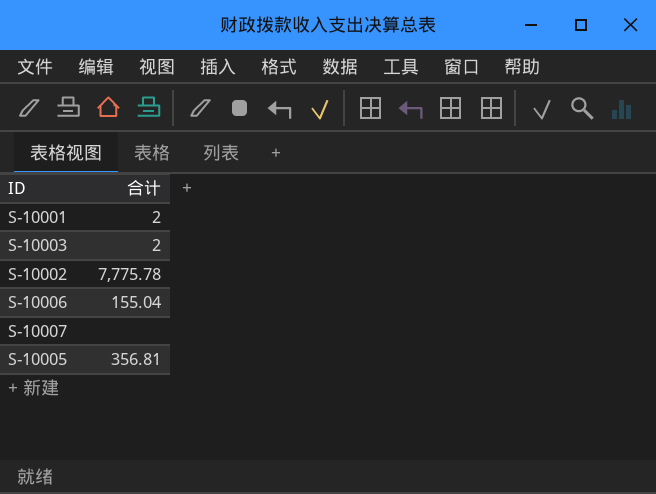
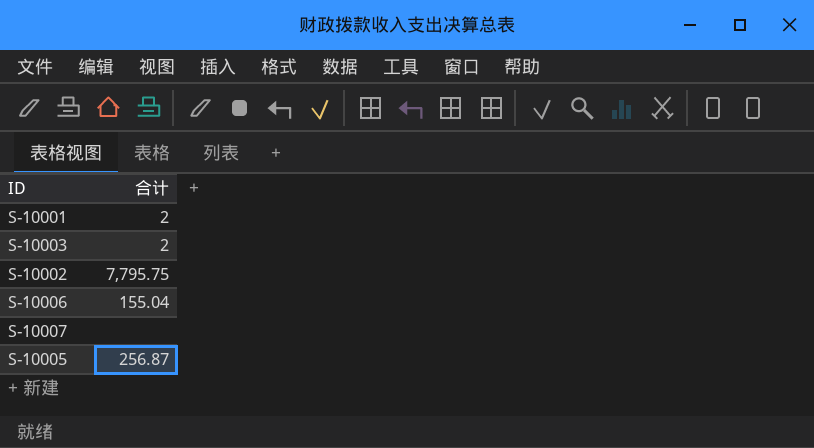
S-10002 | 合计: 7,775.78 -> 7,795.75
S-10005 | 合计: 356.81 -> 256.87

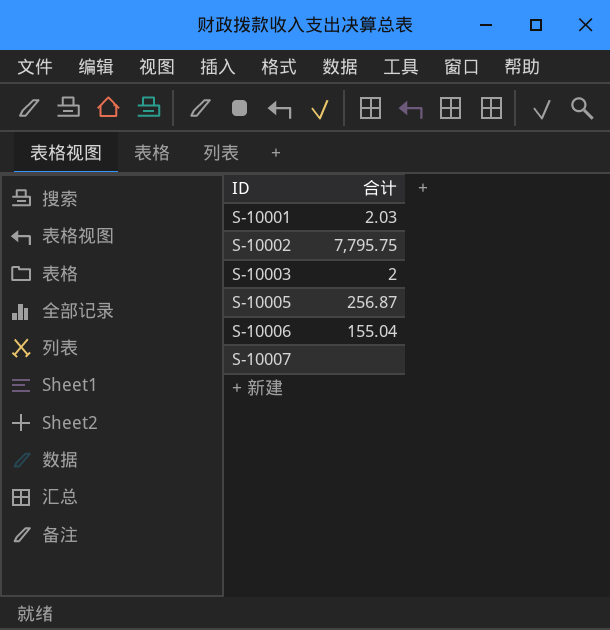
row order: none -> ID ascending
S-10001 | 合计: 2 -> 2.03

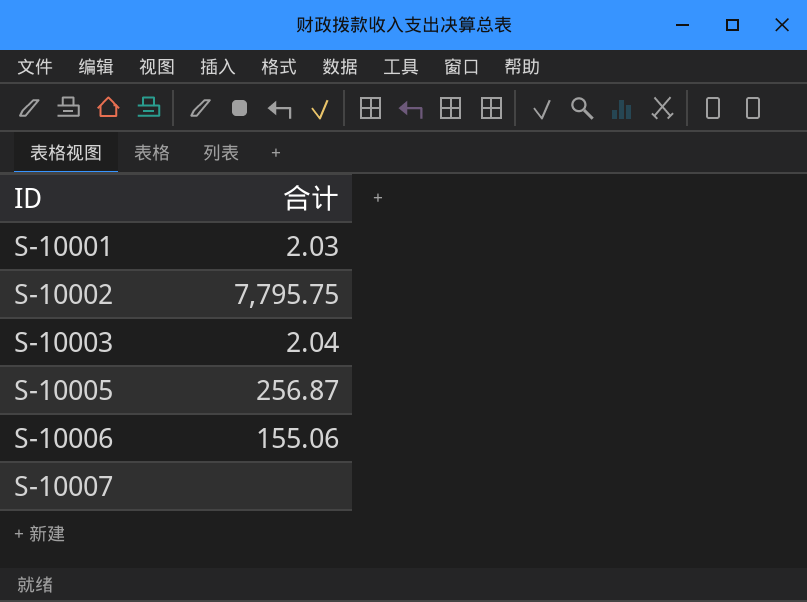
S-10003 | 合计: 2 -> 2.04
S-10006 | 合计: 155.04 -> 155.06

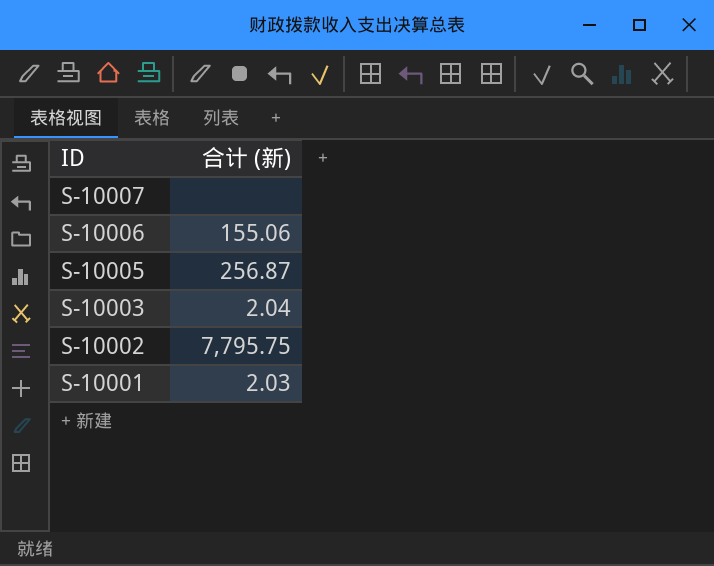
row order: ID ascending -> ID descending
column name: 合计 -> 合计 (新)

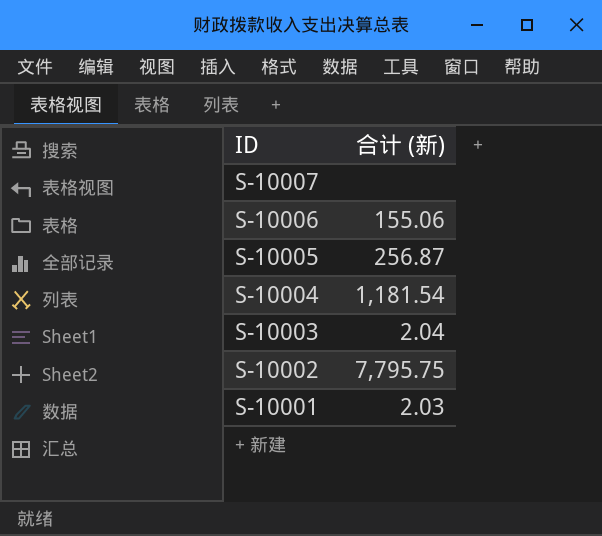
row S-10004: none -> 1,181.54

